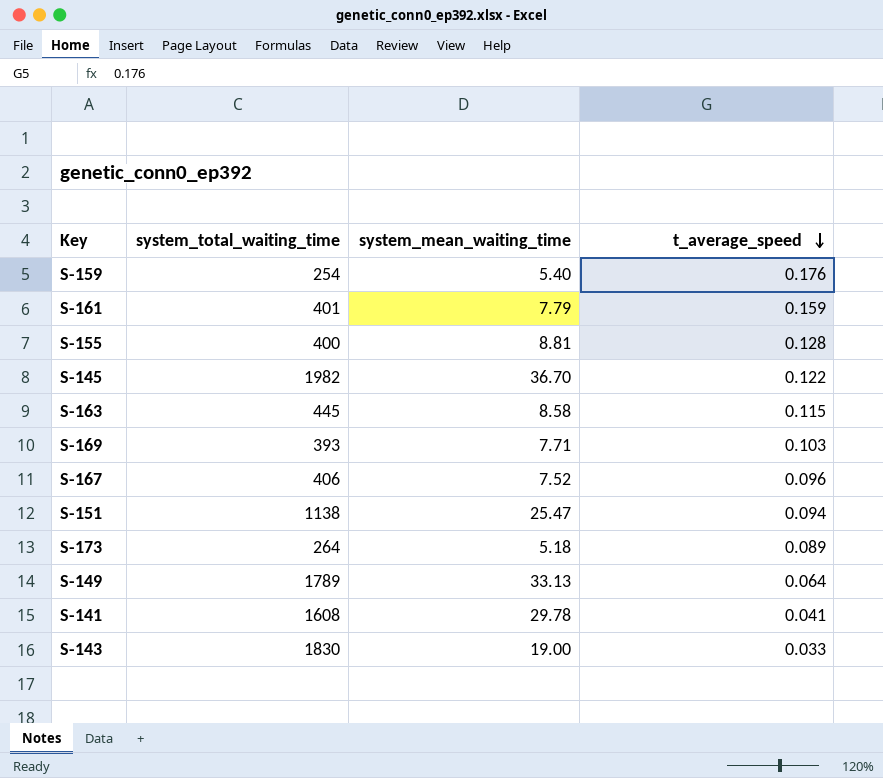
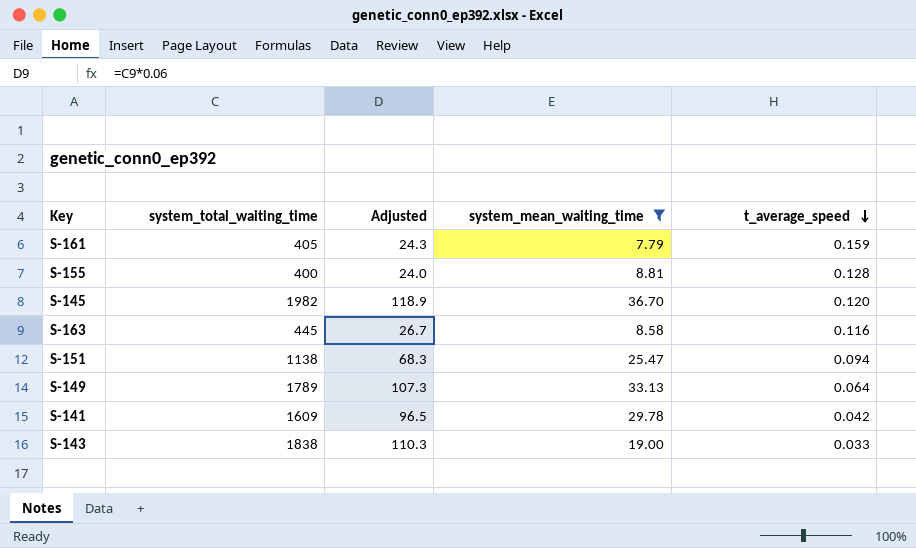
filter: none -> system_mean_waiting_time >= 7.79
column Adjusted | formula: none -> [system_total_waiting_time] * 0.06
S-161 | system_total_waiting_time: 401 -> 405
S-145 | t_average_speed: 0.122 -> 0.120
S-163 | t_average_speed: 0.115 -> 0.116
S-141 | system_total_waiting_time: 1608 -> 1609
S-141 | t_average_speed: 0.041 -> 0.042
S-143 | system_total_waiting_time: 1830 -> 1838

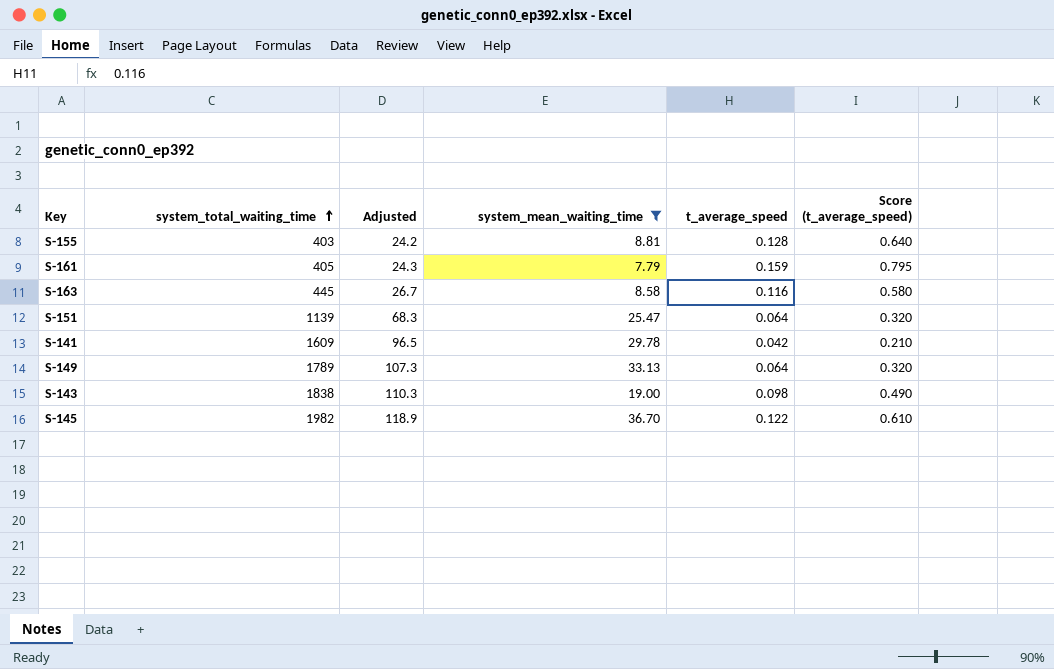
row order: t_average_speed descending -> system_total_waiting_time ascending
column Score (t_average_speed) | formula: none -> [t_average_speed] * 5
S-155 | system_total_waiting_time: 400 -> 403
S-155 | Adjusted: 24.0 -> 24.2
S-151 | system_total_waiting_time: 1138 -> 1139
S-151 | t_average_speed: 0.094 -> 0.064
S-143 | t_average_speed: 0.033 -> 0.098
S-145 | t_average_speed: 0.120 -> 0.122

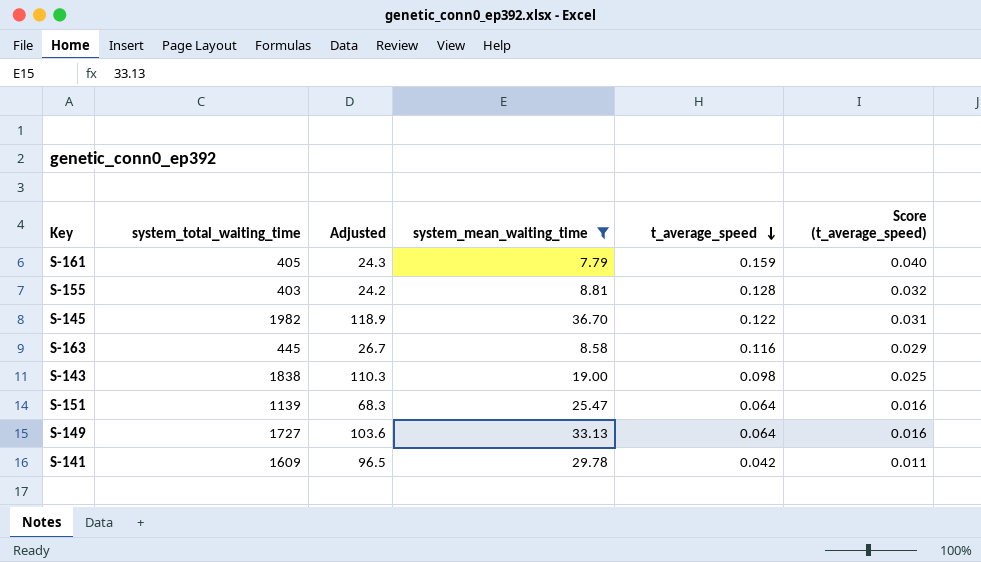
row order: system_total_waiting_time ascending -> t_average_speed descending
column Score (t_average_speed) | formula: [t_average_speed] * 5 -> [t_average_speed] * 0.25
S-149 | system_total_waiting_time: 1789 -> 1727
S-149 | Adjusted: 107.3 -> 103.6

